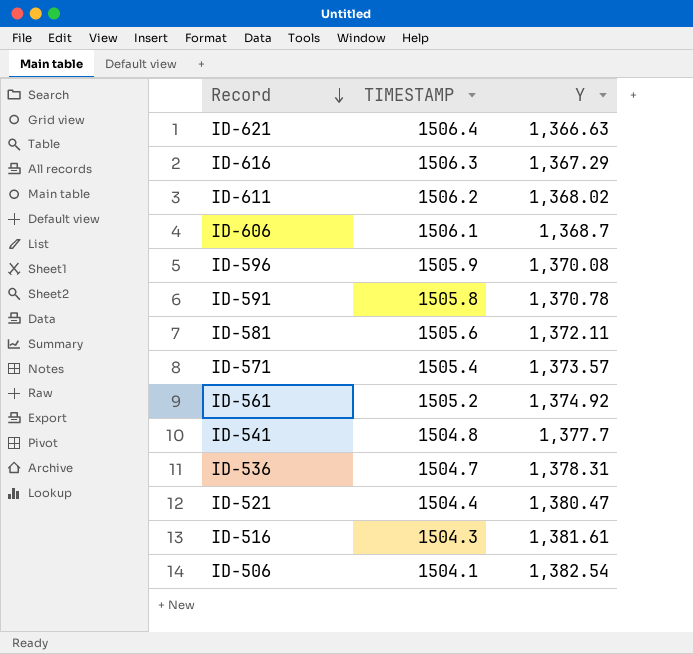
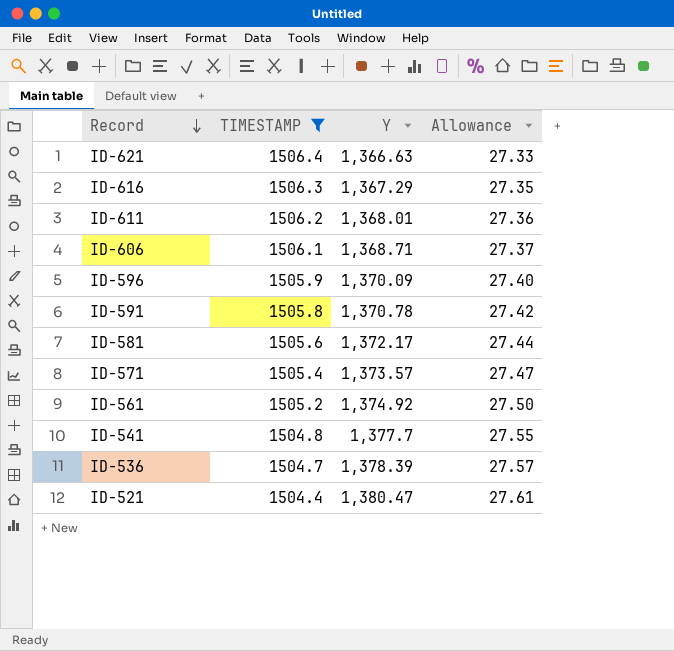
filter: none -> TIMESTAMP >= 1504.4
column Allowance | formula: none -> [Y] * 0.02
ID-611 | Y: 1,368.02 -> 1,368.01
ID-606 | Y: 1,368.7 -> 1,368.71
ID-596 | Y: 1,370.08 -> 1,370.09
ID-581 | Y: 1,372.11 -> 1,372.17
ID-536 | Y: 1,378.31 -> 1,378.39

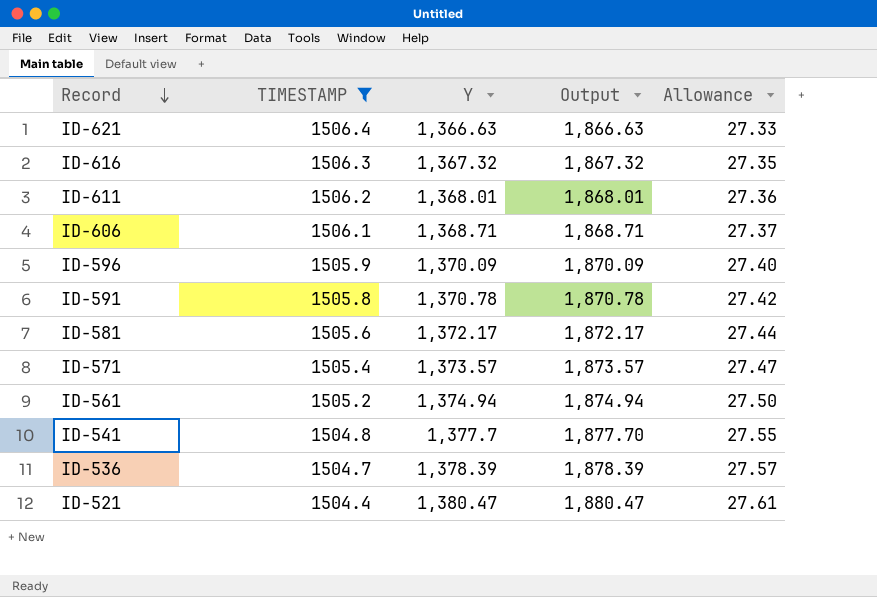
column Output | formula: none -> [Y] + 500
ID-616 | Y: 1,367.29 -> 1,367.32
ID-561 | Y: 1,374.92 -> 1,374.94

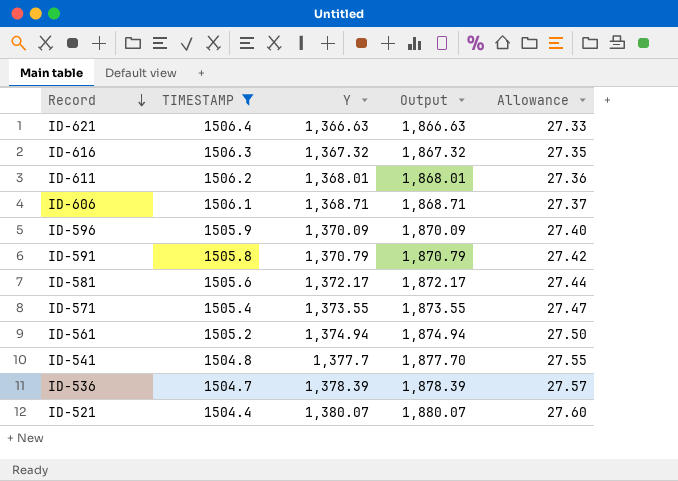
ID-591 | Y: 1,370.78 -> 1,370.79
ID-591 | Output: 1,870.78 -> 1,870.79
ID-571 | Y: 1,373.57 -> 1,373.55
ID-571 | Output: 1,873.57 -> 1,873.55
ID-521 | Y: 1,380.47 -> 1,380.07
ID-521 | Output: 1,880.47 -> 1,880.07
ID-521 | Allowance: 27.61 -> 27.60

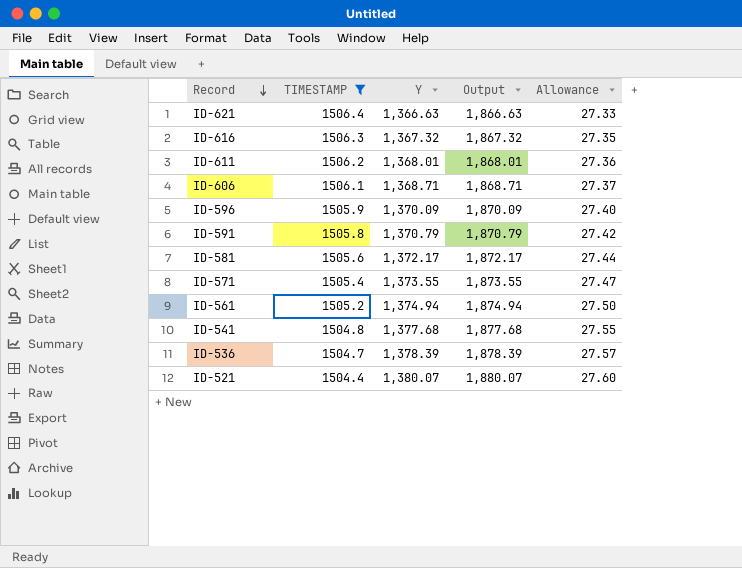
ID-541 | Y: 1,377.7 -> 1,377.68
ID-541 | Output: 1,877.70 -> 1,877.68

